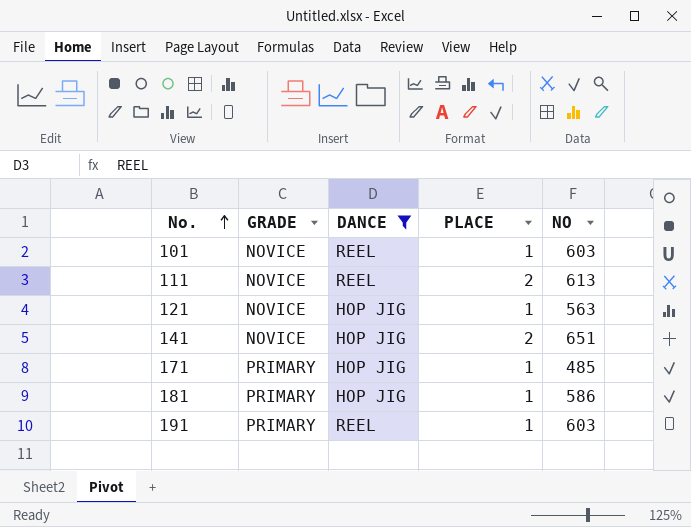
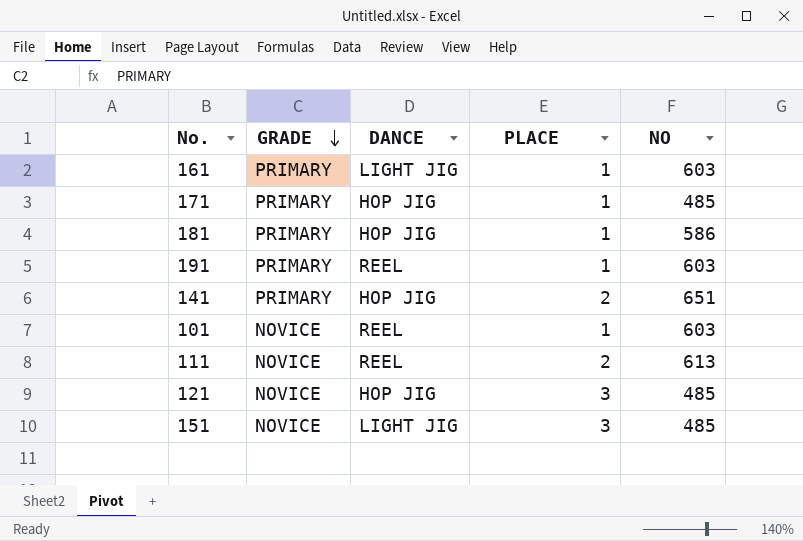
filter: DANCE != LIGHT JIG -> none
row order: No. ascending -> GRADE descending
141 | GRADE: NOVICE -> PRIMARY
121 | PLACE: 1 -> 3
121 | NO: 563 -> 485

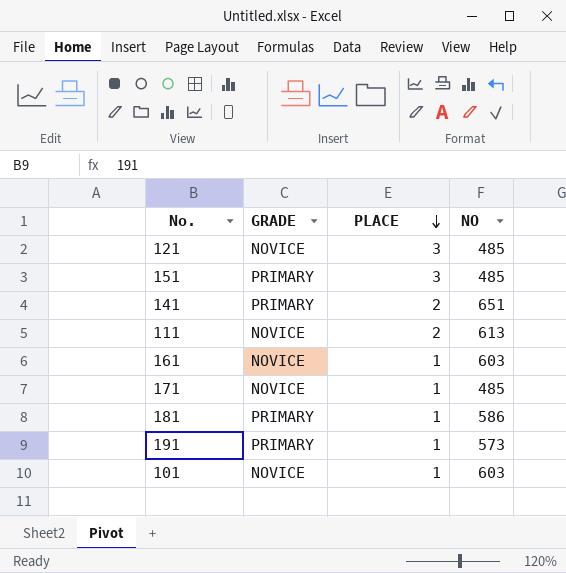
row order: GRADE descending -> PLACE descending
column DANCE | position: 3 -> none
151 | GRADE: NOVICE -> PRIMARY
161 | GRADE: PRIMARY -> NOVICE
171 | GRADE: PRIMARY -> NOVICE
191 | NO: 603 -> 573

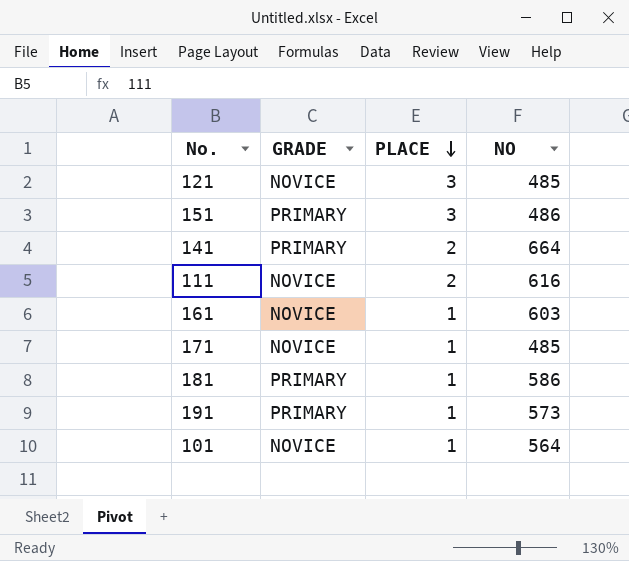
151 | NO: 485 -> 486
141 | NO: 651 -> 664
111 | NO: 613 -> 616
101 | NO: 603 -> 564

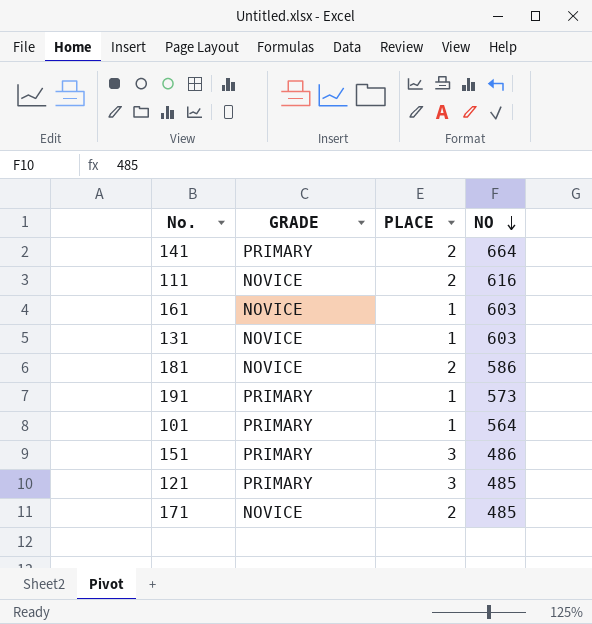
row order: PLACE descending -> NO descending
row 131: none -> NOVICE | 1 | 603
181 | GRADE: PRIMARY -> NOVICE
181 | PLACE: 1 -> 2
101 | GRADE: NOVICE -> PRIMARY
121 | GRADE: NOVICE -> PRIMARY
171 | PLACE: 1 -> 2

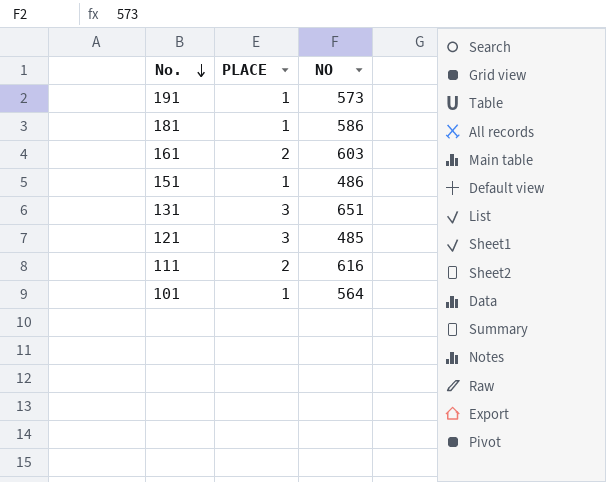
row order: NO descending -> No. descending
column GRADE | position: 2 -> none
row 141: PRIMARY | 2 | 664 -> none
row 171: NOVICE | 2 | 485 -> none
181 | PLACE: 2 -> 1
161 | PLACE: 1 -> 2
151 | PLACE: 3 -> 1
131 | PLACE: 1 -> 3
131 | NO: 603 -> 651

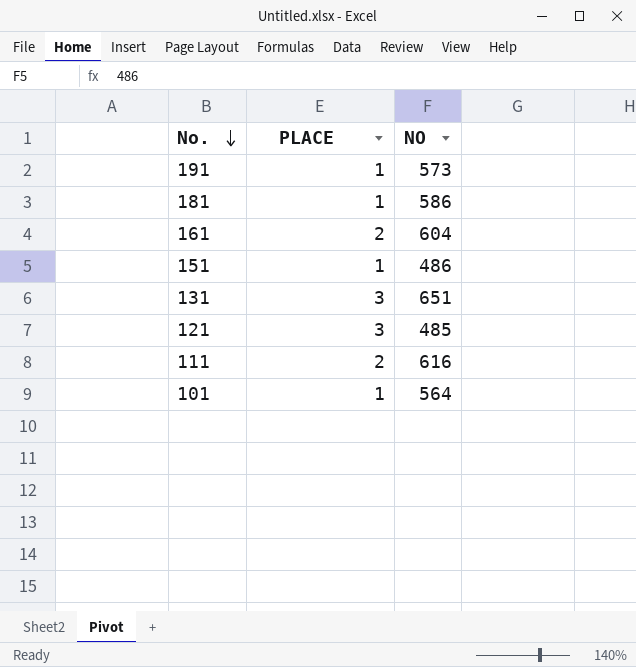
161 | NO: 603 -> 604

